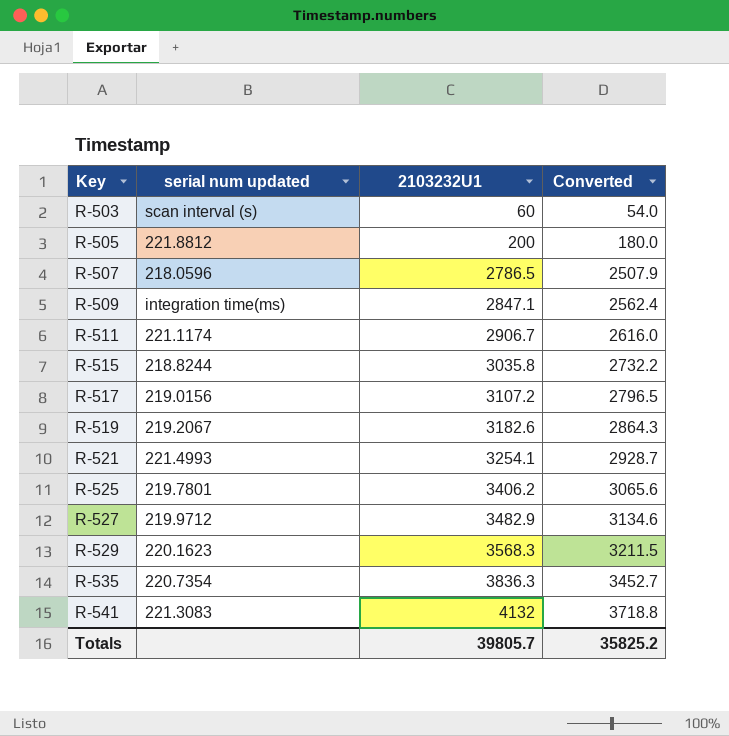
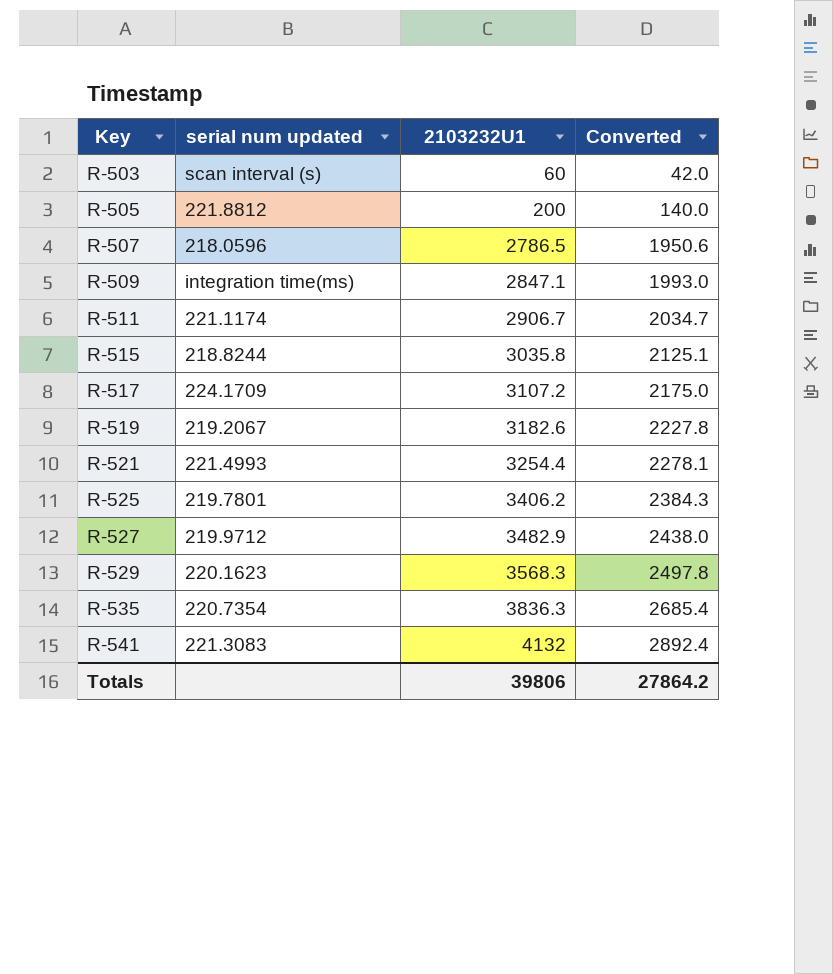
column Converted | formula: [2103232U1] * 0.9 -> [2103232U1] * 0.7
R-517 | serial num updated: 219.0156 -> 224.1709
R-521 | 2103232U1: 3254.1 -> 3254.4
Totals | 2103232U1: 39805.7 -> 39806
Totals | Converted: 35825.2 -> 27864.2

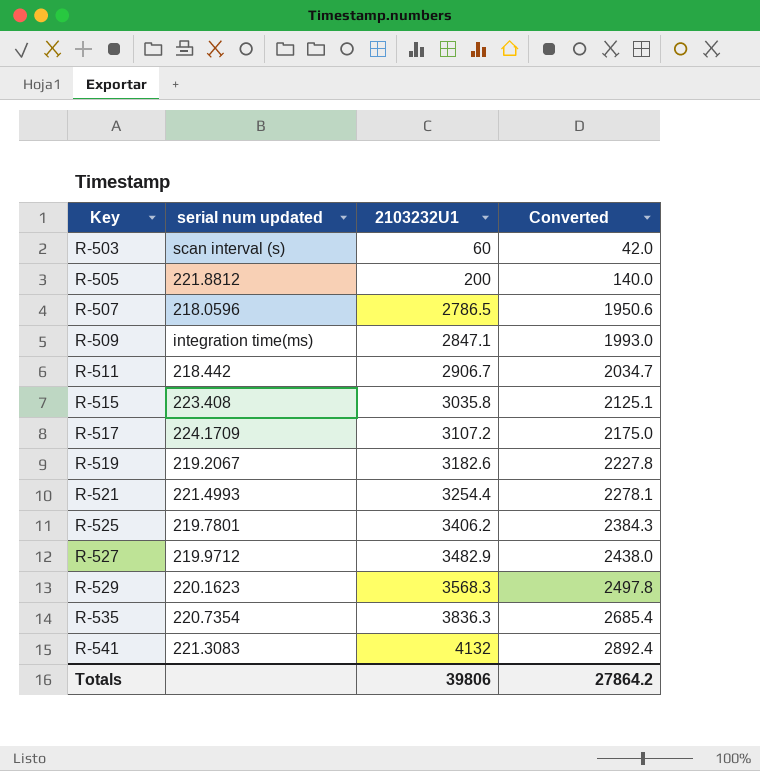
R-511 | serial num updated: 221.1174 -> 218.442
R-515 | serial num updated: 218.8244 -> 223.408

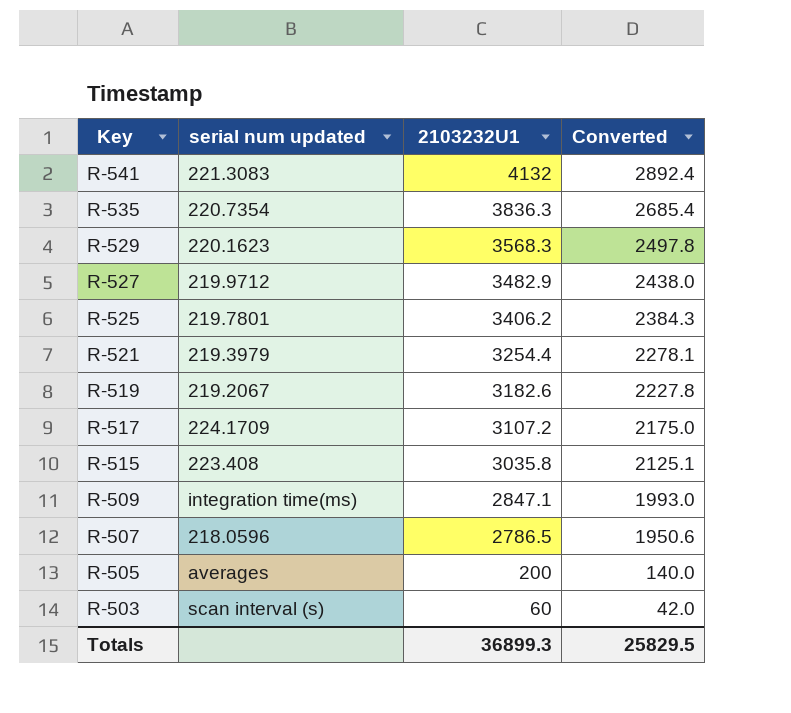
row order: Key ascending -> Key descending
row R-511: 218.442 | 2906.7 | 2034.7 -> none
R-521 | serial num updated: 221.4993 -> 219.3979
R-505 | serial num updated: 221.8812 -> averages
Totals | 2103232U1: 39806 -> 36899.3
Totals | Converted: 27864.2 -> 25829.5

